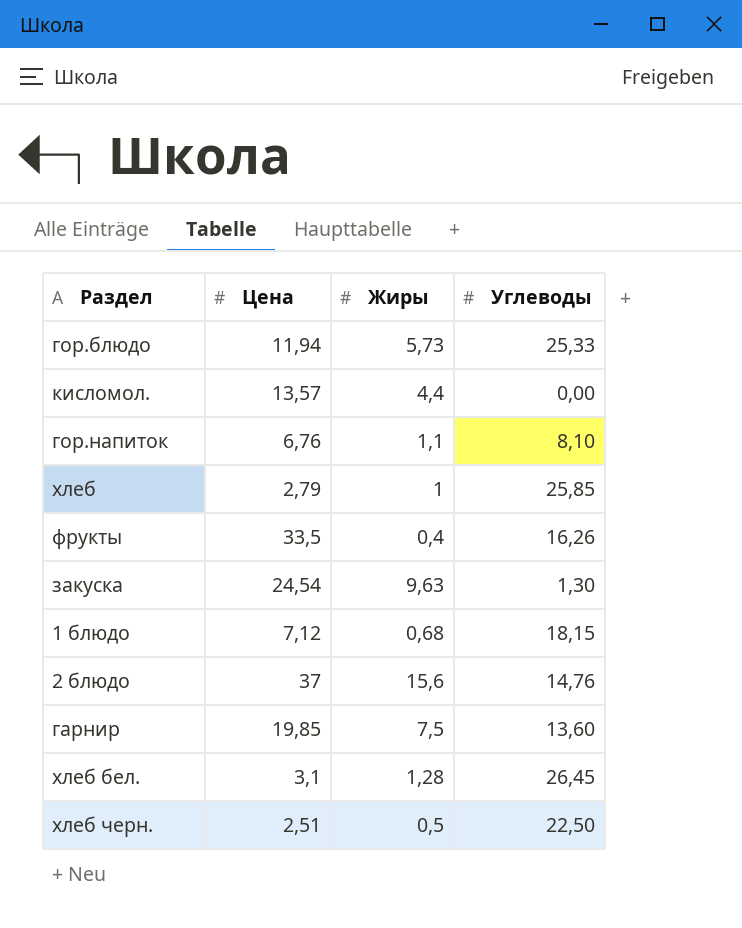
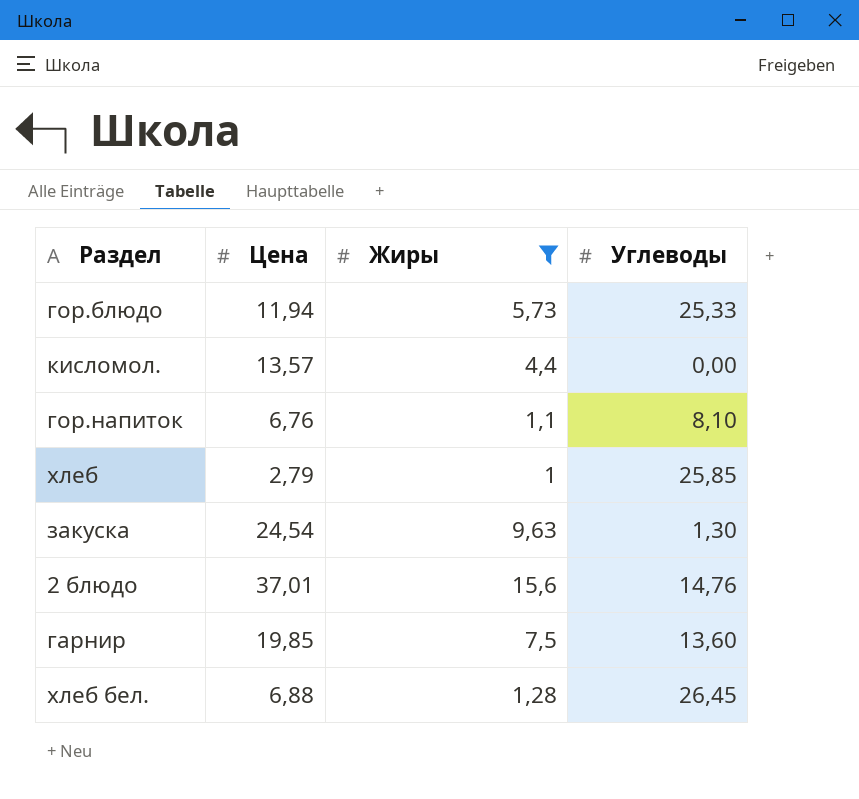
filter: none -> Жиры >= 1
2 блюдо | Цена: 37 -> 37,01
хлеб бел. | Цена: 3,1 -> 6,88

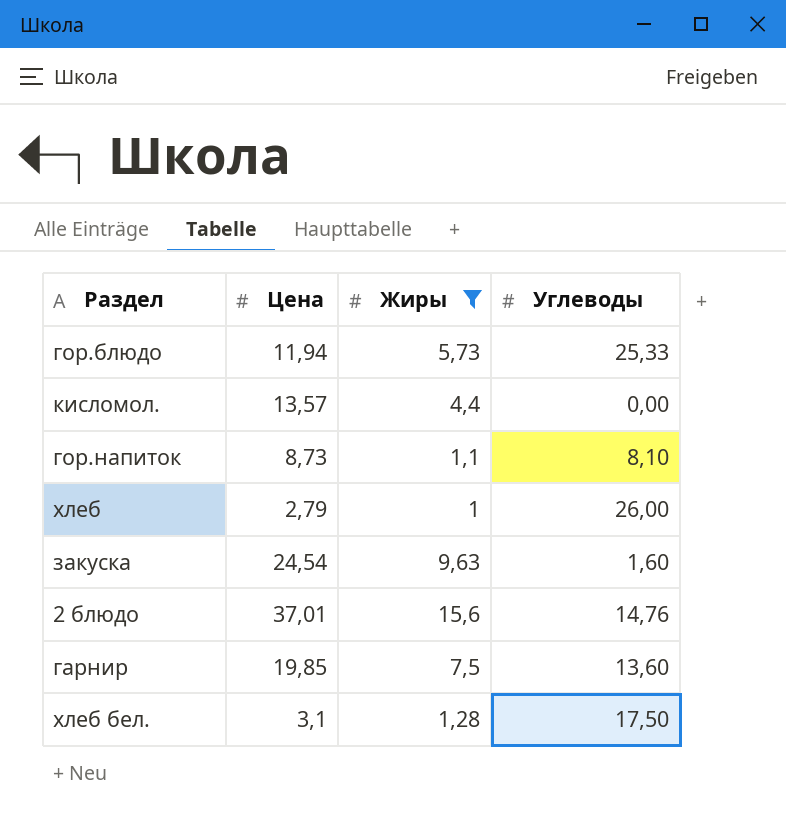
гор.напиток | Цена: 6,76 -> 8,73
хлеб | Углеводы: 25,85 -> 26,00
закуска | Углеводы: 1,30 -> 1,60
хлеб бел. | Цена: 6,88 -> 3,1
хлеб бел. | Углеводы: 26,45 -> 17,50

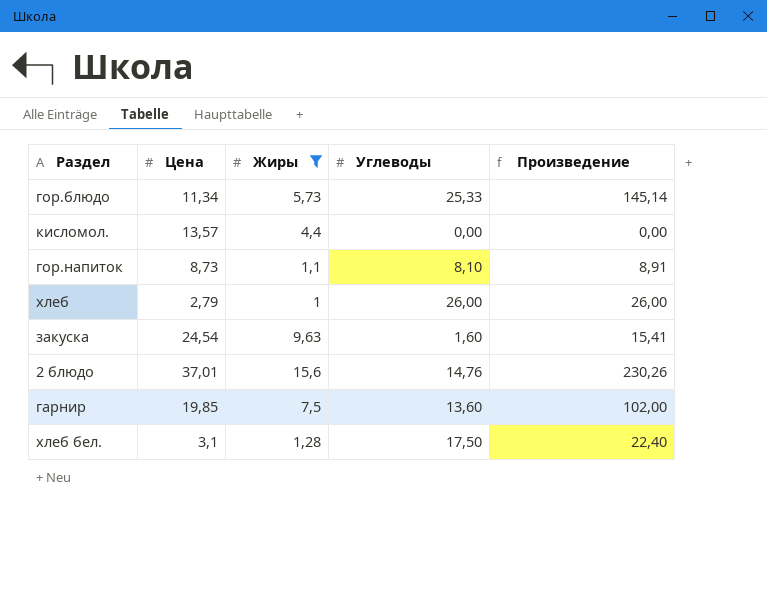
column Произведение | formula: none -> [Жиры] * [Углеводы]
гор.блюдо | Цена: 11,94 -> 11,34

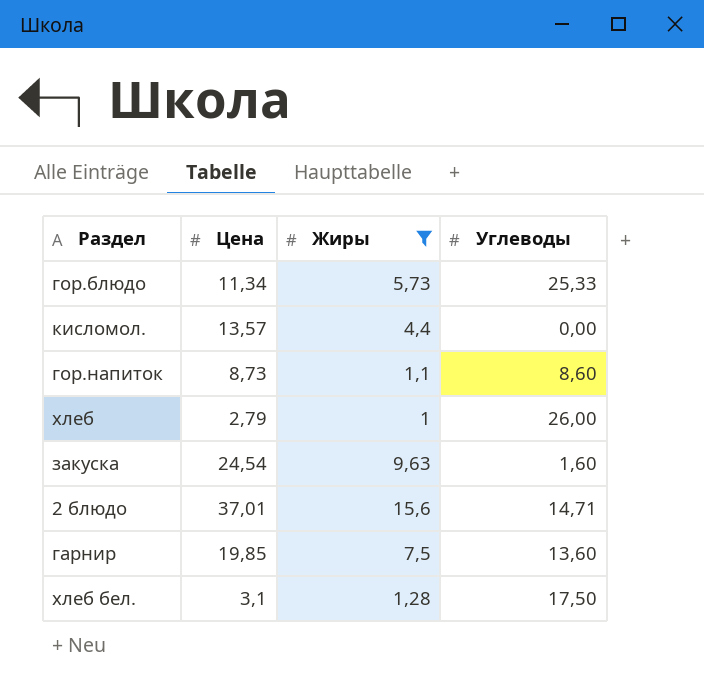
column Произведение | formula: [Жиры] * [Углеводы] -> none
гор.напиток | Углеводы: 8,10 -> 8,60
2 блюдо | Углеводы: 14,76 -> 14,71

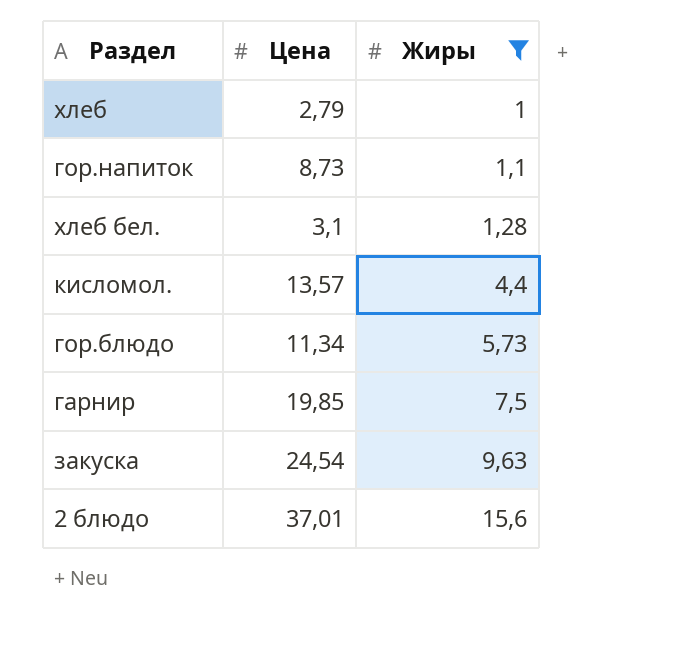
row order: none -> Жиры ascending
column Углеводы | position: 4 -> none

